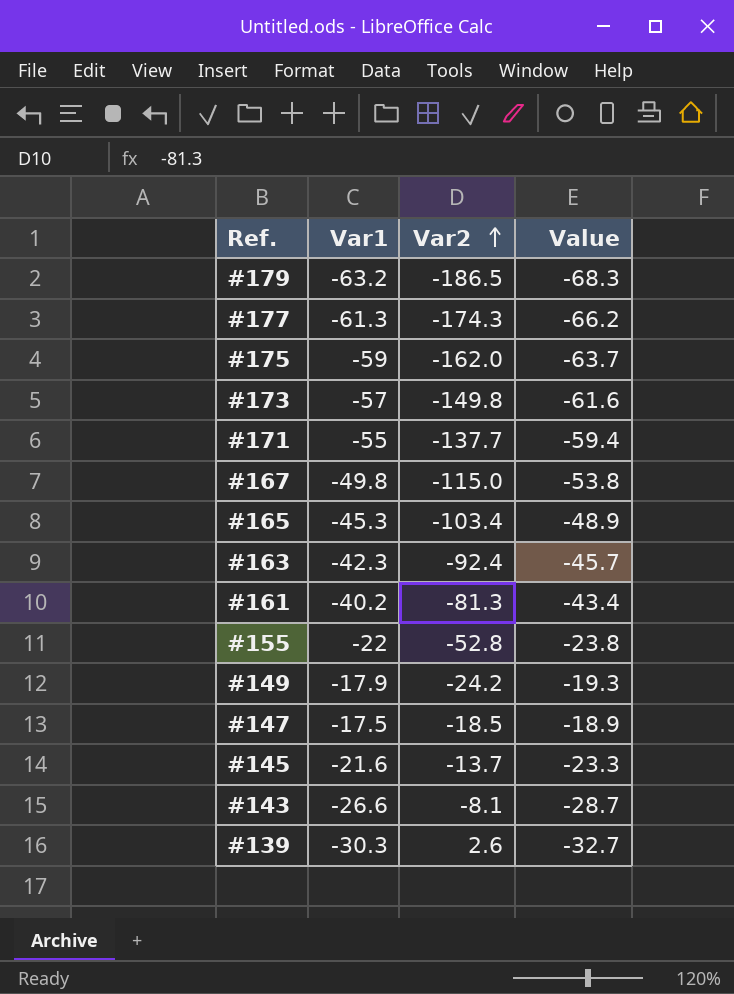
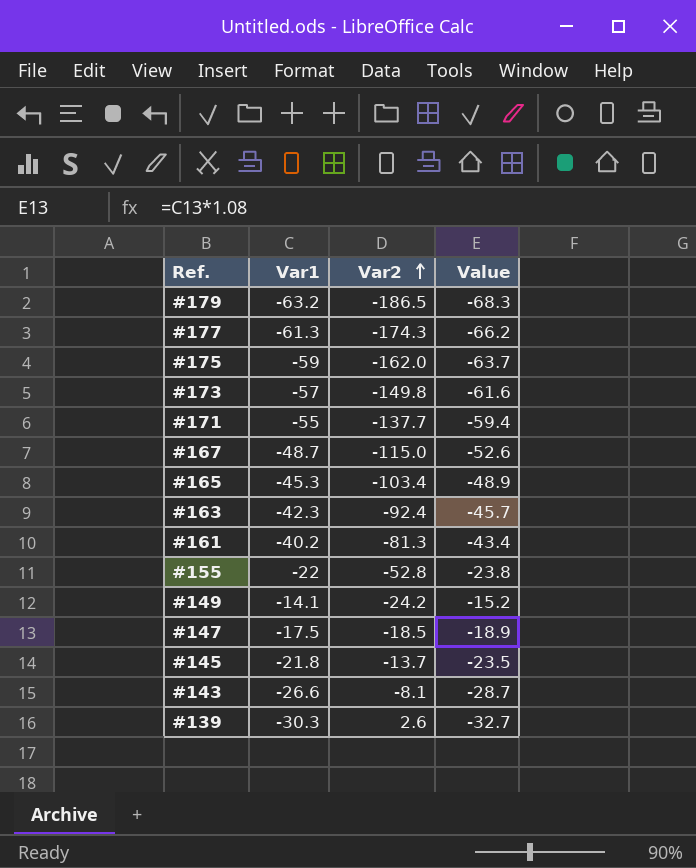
#167 | Var1: -49.8 -> -48.7
#167 | Value: -53.8 -> -52.6
#149 | Var1: -17.9 -> -14.1
#149 | Value: -19.3 -> -15.2
#145 | Var1: -21.6 -> -21.8
#145 | Value: -23.3 -> -23.5

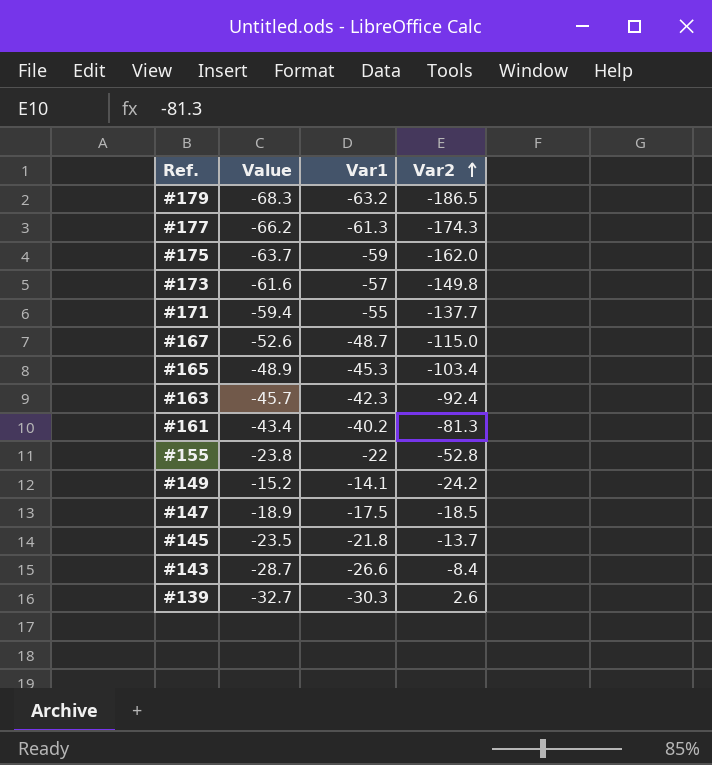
column Value | position: 4 -> 2
#143 | Var2: -8.1 -> -8.4

